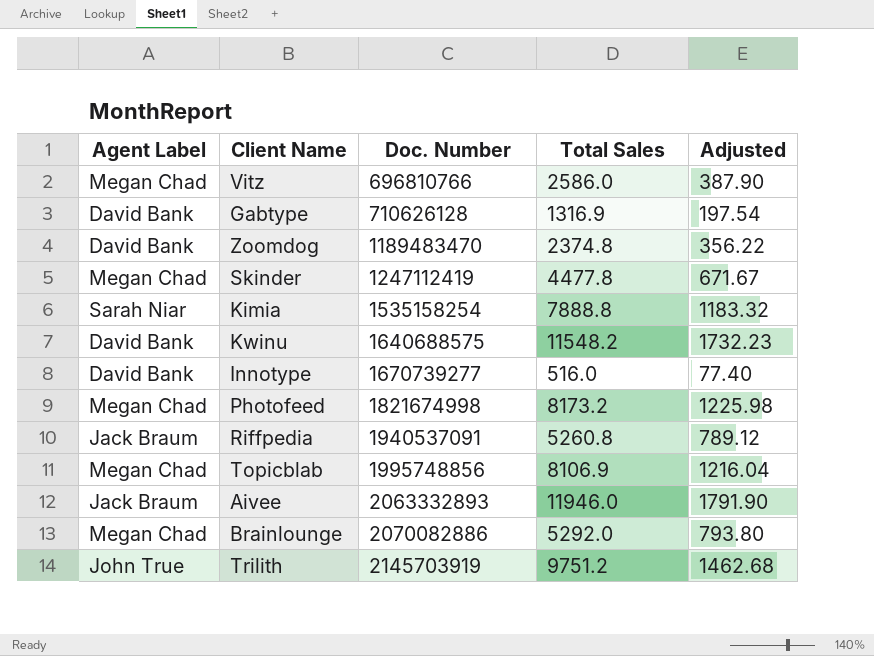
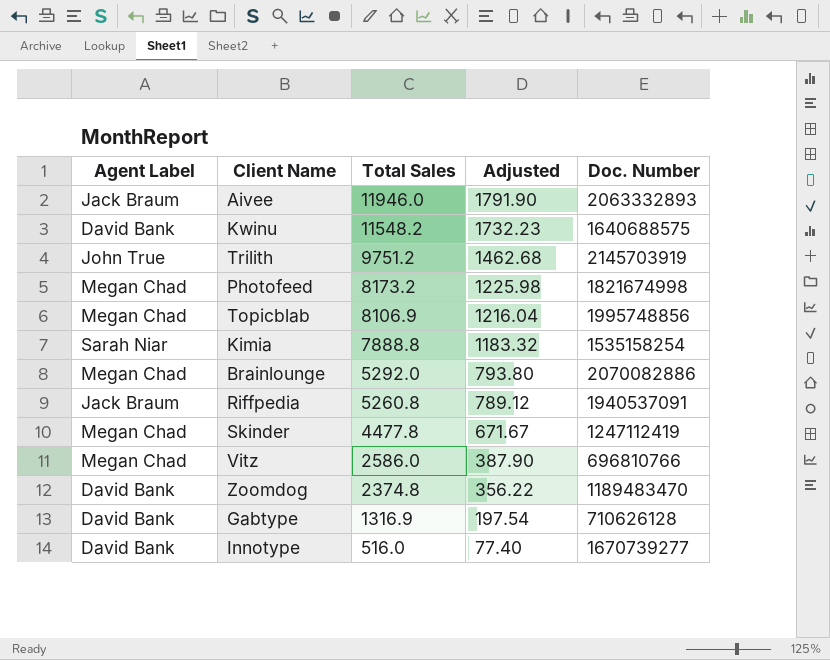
row order: Doc. Number ascending -> Total Sales descending
column Doc. Number | position: 3 -> 5

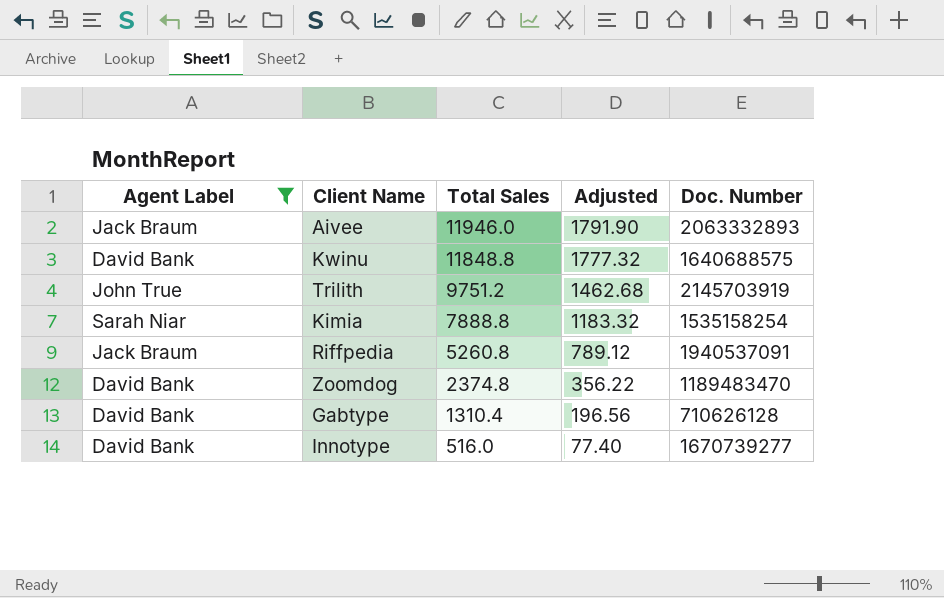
filter: none -> Agent Label != Megan Chad
Kwinu | Total Sales: 11548.2 -> 11848.8
Kwinu | Adjusted: 1732.23 -> 1777.32
Gabtype | Total Sales: 1316.9 -> 1310.4
Gabtype | Adjusted: 197.54 -> 196.56

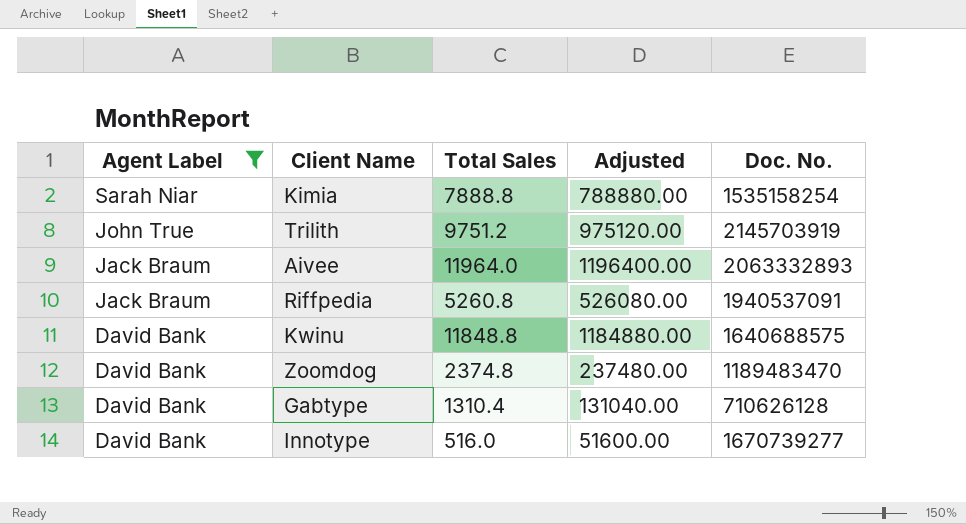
row order: Total Sales descending -> Agent Label descending
column Adjusted | formula: [Total Sales] * 0.15 -> [Total Sales] * 100
column name: Doc. Number -> Doc. No.
Aivee | Total Sales: 11946.0 -> 11964.0

